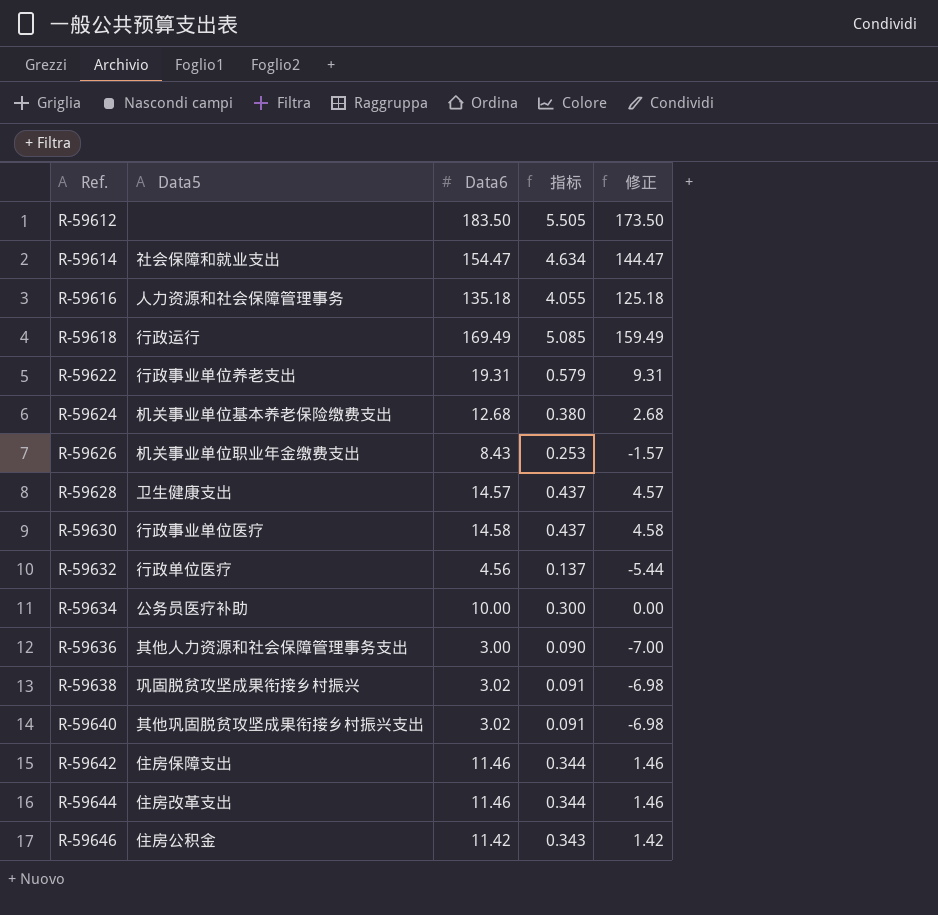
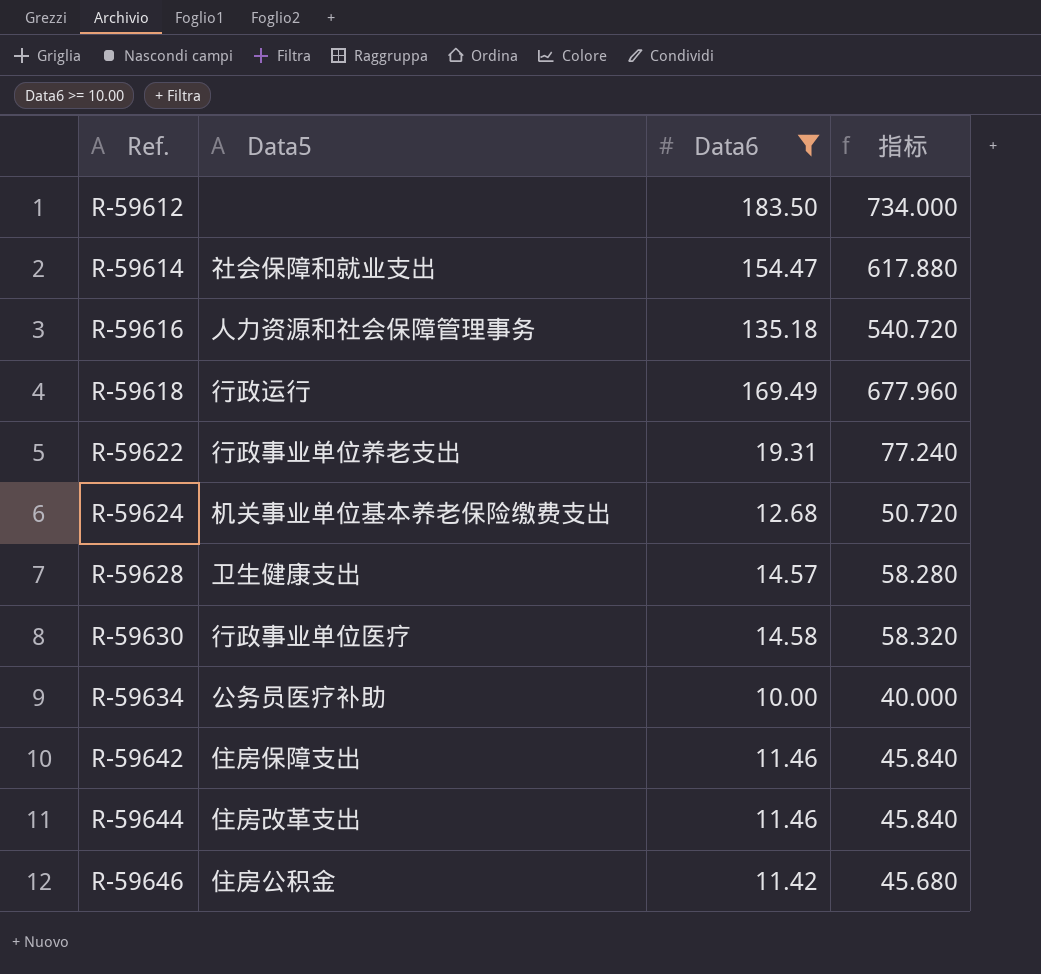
filter: none -> Data6 >= 10.00
column 修正 | formula: [Data6] - 10 -> none
column 指标 | formula: [Data6] * 0.03 -> [Data6] * 4

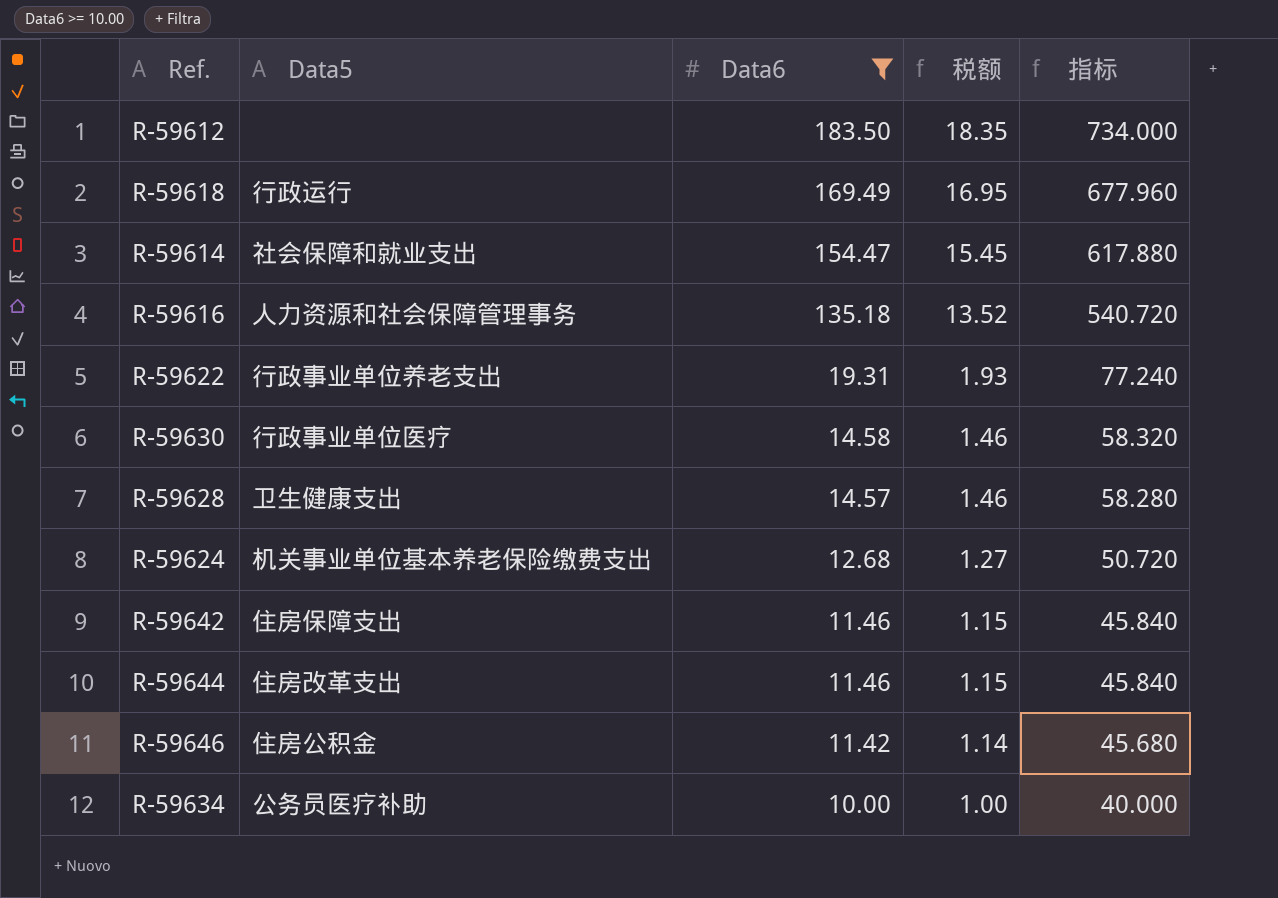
row order: Ref. ascending -> Data6 descending
column 税额 | formula: none -> [Data6] * 0.1

